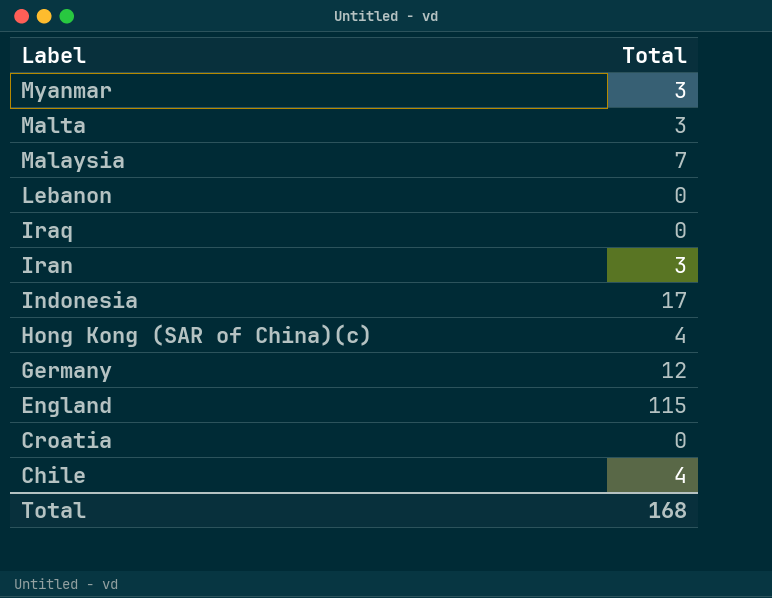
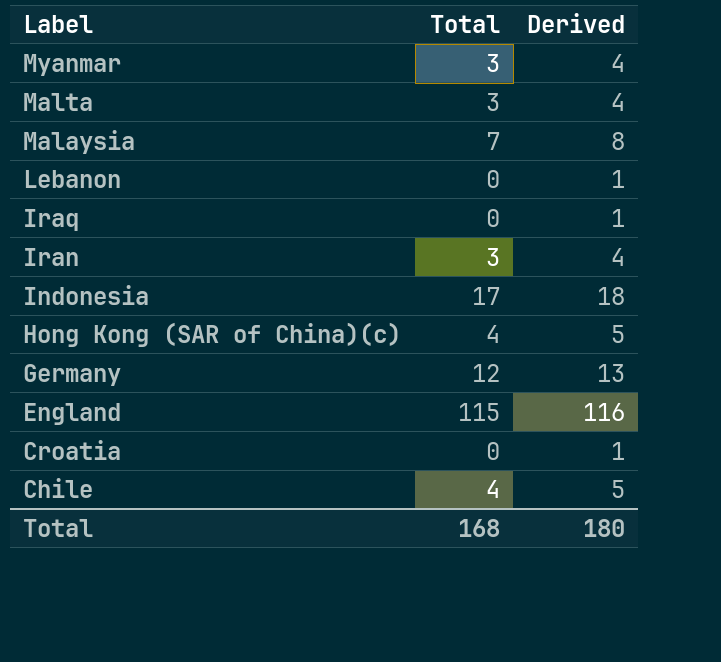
column Derived | formula: none -> [Total] + 1

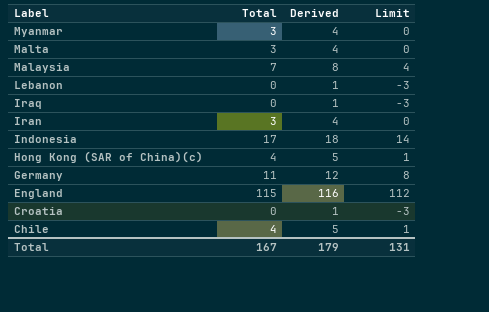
column Limit | formula: none -> [Total] - 3
Germany | Total: 12 -> 11
Germany | Derived: 13 -> 12
Total | Total: 168 -> 167
Total | Derived: 180 -> 179

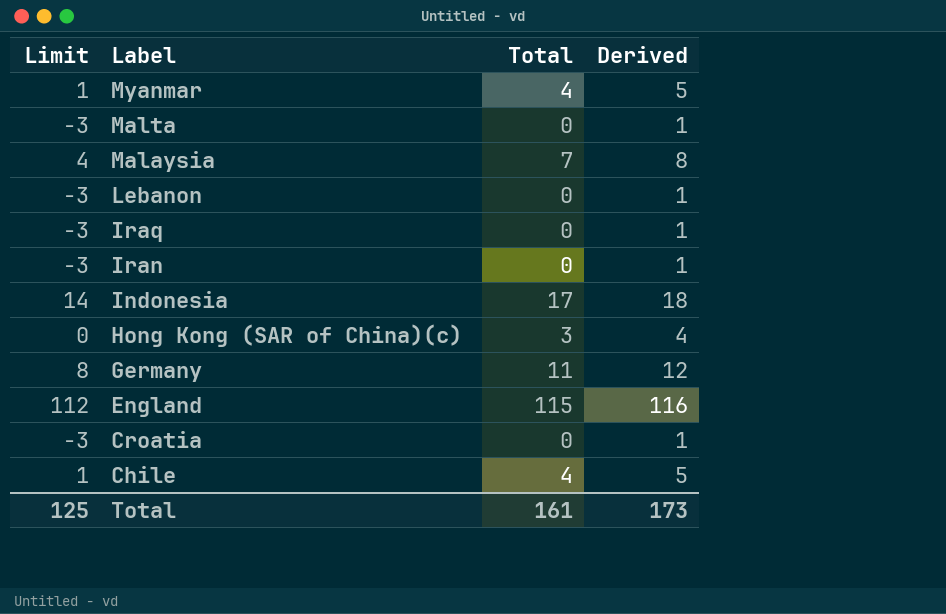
column Limit | position: 4 -> 1
Myanmar | Limit: 0 -> 1
Myanmar | Total: 3 -> 4
Myanmar | Derived: 4 -> 5
Malta | Limit: 0 -> -3
Malta | Total: 3 -> 0
Malta | Derived: 4 -> 1
Iran | Limit: 0 -> -3
Iran | Total: 3 -> 0
Iran | Derived: 4 -> 1
Hong Kong (SAR of China)(c) | Limit: 1 -> 0
Hong Kong (SAR of China)(c) | Total: 4 -> 3
Hong Kong (SAR of China)(c) | Derived: 5 -> 4
Total | Limit: 131 -> 125
Total | Total: 167 -> 161
Total | Derived: 179 -> 173

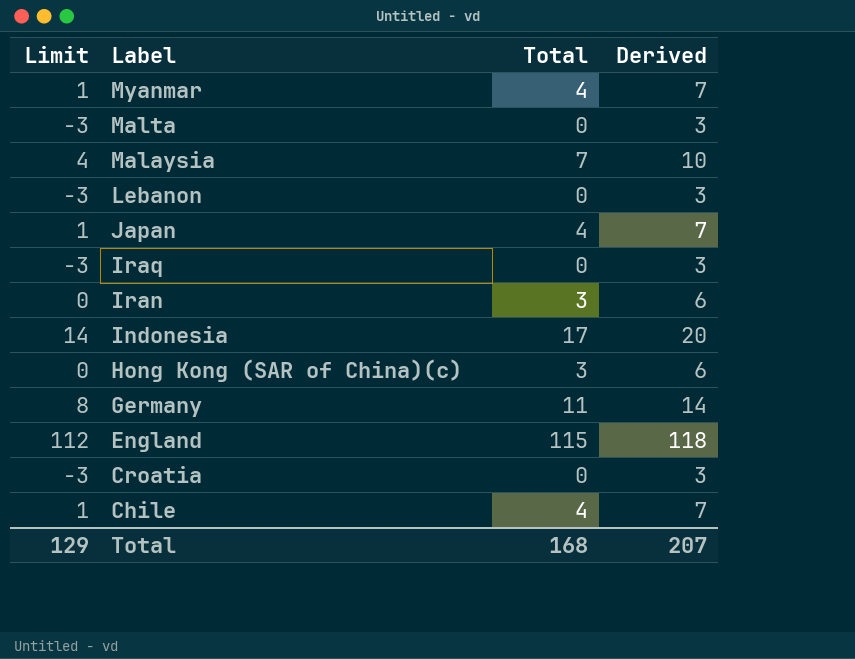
column Derived | formula: [Total] + 1 -> [Total] + 3
row Japan: none -> 1 | 4 | 7
Iran | Limit: -3 -> 0
Iran | Total: 0 -> 3
Total | Limit: 125 -> 129
Total | Total: 161 -> 168
Total | Derived: 173 -> 207

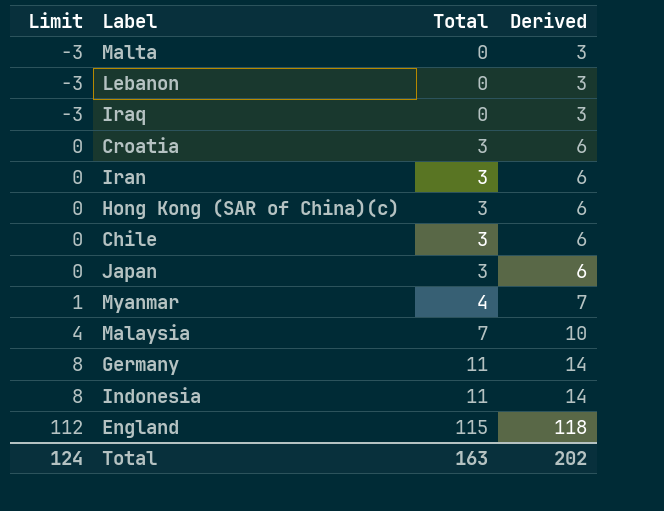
row order: Label descending -> Limit ascending
Croatia | Limit: -3 -> 0
Croatia | Total: 0 -> 3
Croatia | Derived: 3 -> 6
Chile | Limit: 1 -> 0
Chile | Total: 4 -> 3
Chile | Derived: 7 -> 6
Japan | Limit: 1 -> 0
Japan | Total: 4 -> 3
Japan | Derived: 7 -> 6
Indonesia | Limit: 14 -> 8
Indonesia | Total: 17 -> 11
Indonesia | Derived: 20 -> 14
Total | Limit: 129 -> 124
Total | Total: 168 -> 163
Total | Derived: 207 -> 202

